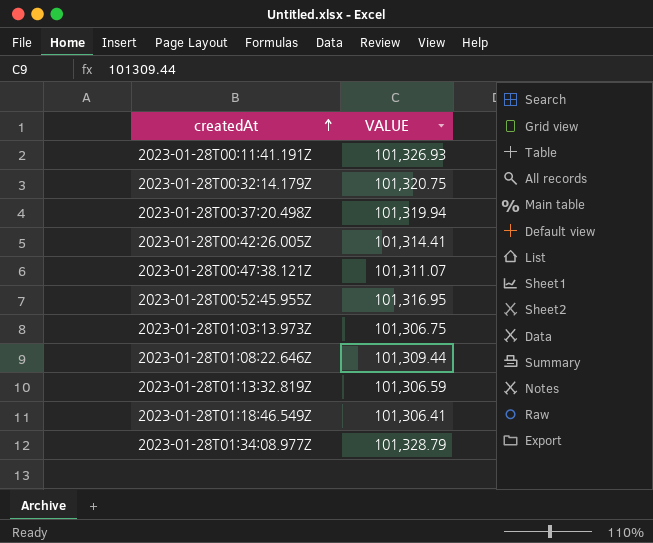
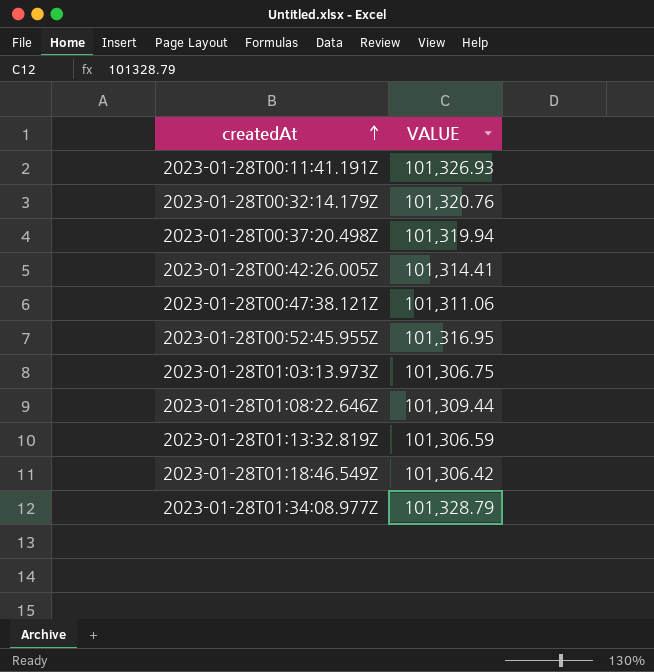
2023-01-28T00:32:14.179Z | VALUE: 101,320.75 -> 101,320.76
2023-01-28T00:47:38.121Z | VALUE: 101,311.07 -> 101,311.06
2023-01-28T01:18:46.549Z | VALUE: 101,306.41 -> 101,306.42

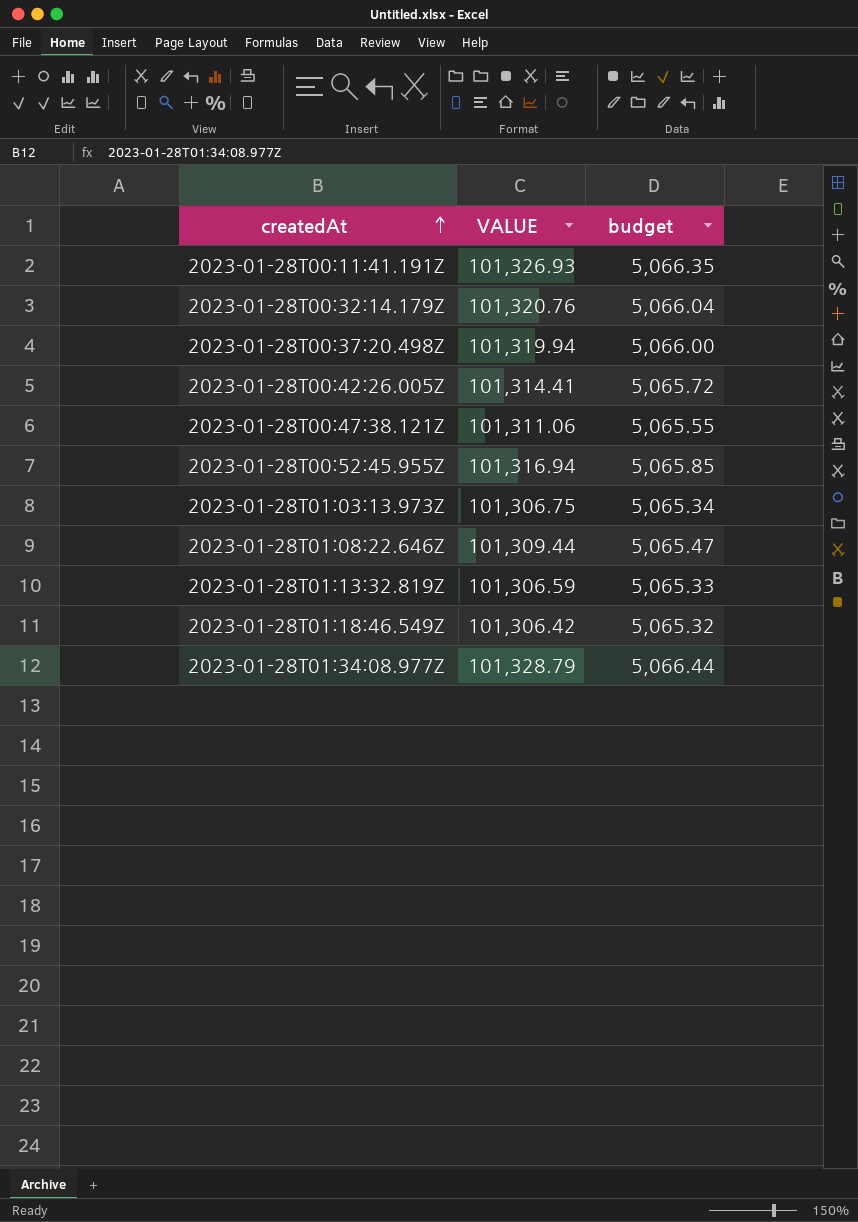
column budget | formula: none -> [VALUE] * 0.05
2023-01-28T00:52:45.955Z | VALUE: 101,316.95 -> 101,316.94

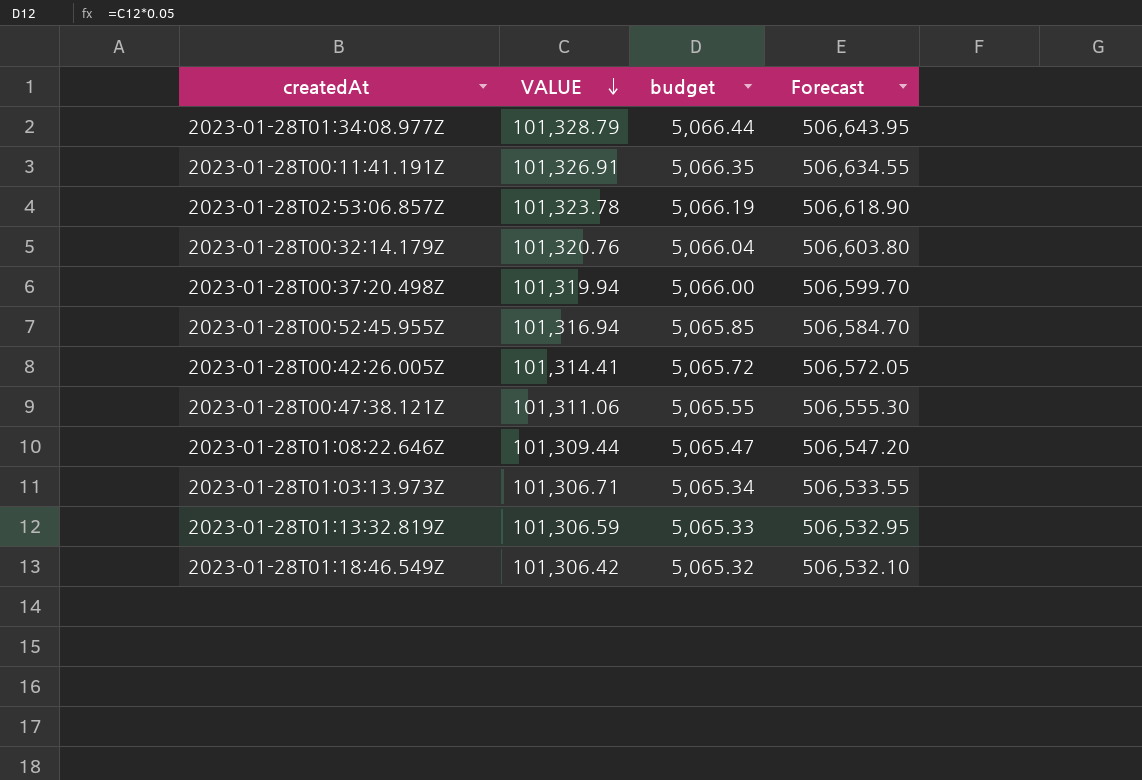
row order: createdAt ascending -> VALUE descending
column Forecast | formula: none -> [VALUE] * 5
2023-01-28T00:11:41.191Z | VALUE: 101,326.93 -> 101,326.91
row 2023-01-28T02:53:06.857Z: none -> 101,323.78 | 5,066.19 | 506,618.90
2023-01-28T01:03:13.973Z | VALUE: 101,306.75 -> 101,306.71

